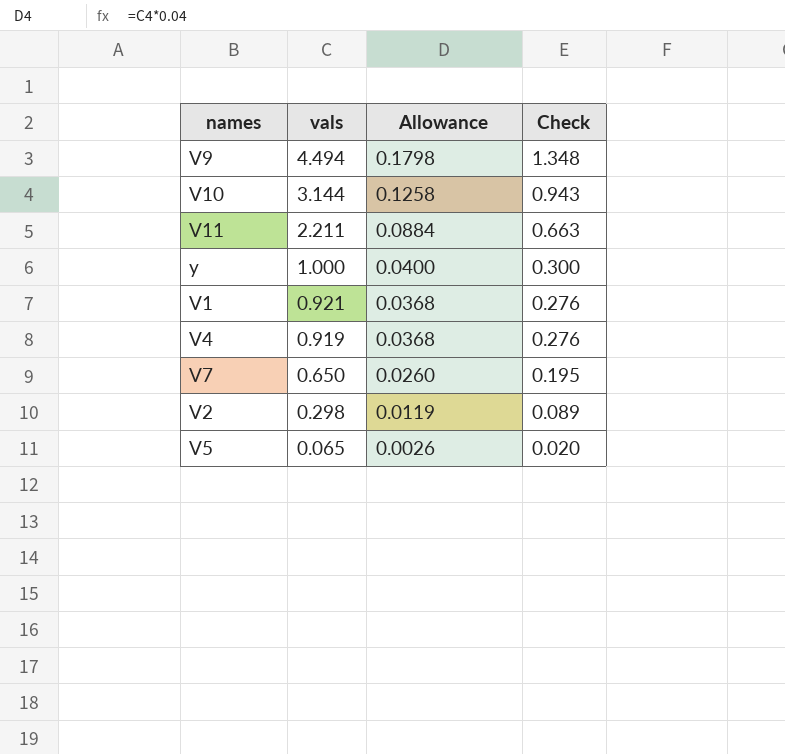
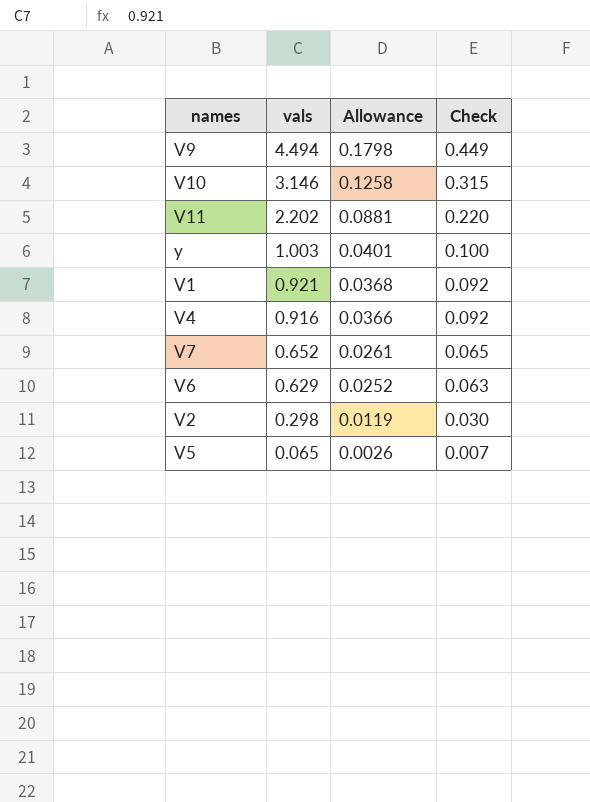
column Check | formula: [vals] * 0.3 -> [vals] * 0.1
V10 | vals: 3.144 -> 3.146
V11 | vals: 2.211 -> 2.202
V11 | Allowance: 0.0884 -> 0.0881
y | vals: 1.000 -> 1.003
y | Allowance: 0.0400 -> 0.0401
V4 | vals: 0.919 -> 0.916
V4 | Allowance: 0.0368 -> 0.0366
V7 | vals: 0.650 -> 0.652
V7 | Allowance: 0.0260 -> 0.0261
row V6: none -> 0.629 | 0.0252 | 0.063

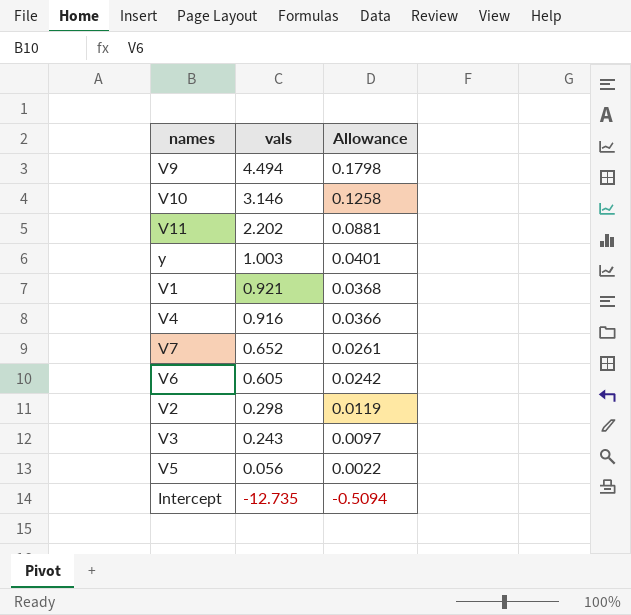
column Check | formula: [vals] * 0.1 -> none
V6 | vals: 0.629 -> 0.605
V6 | Allowance: 0.0252 -> 0.0242
row V3: none -> 0.243 | 0.0097
V5 | vals: 0.065 -> 0.056
V5 | Allowance: 0.0026 -> 0.0022
row Intercept: none -> -12.735 | -0.5094

